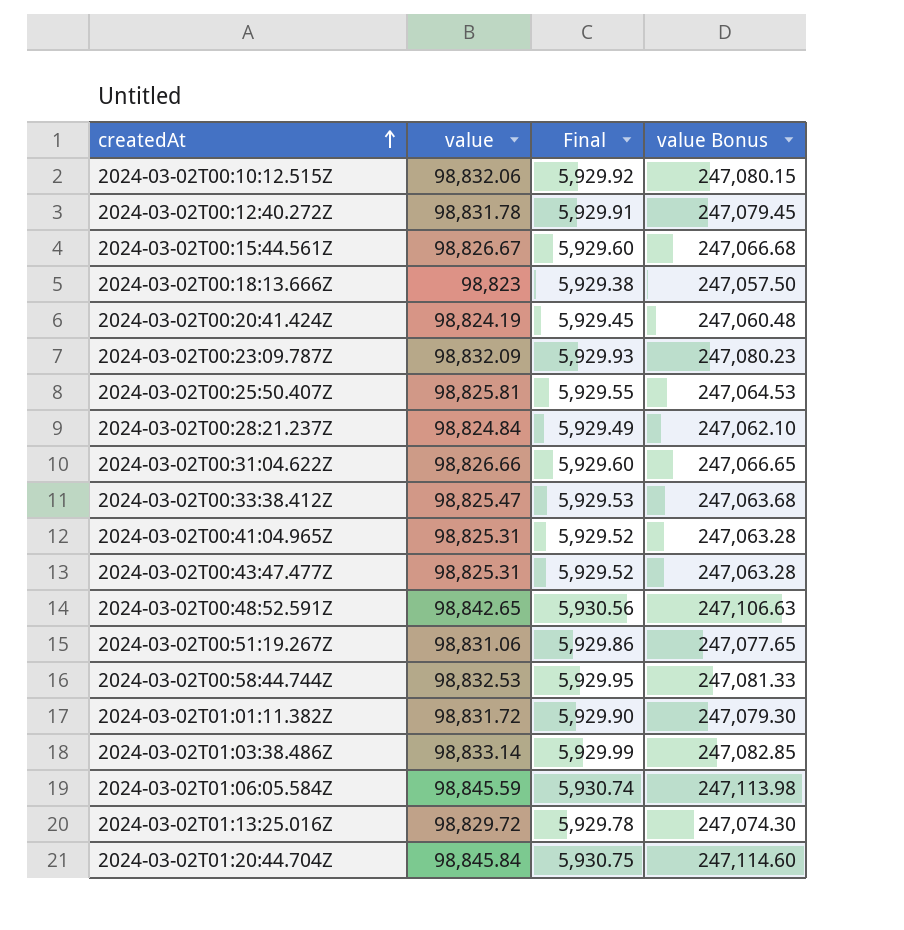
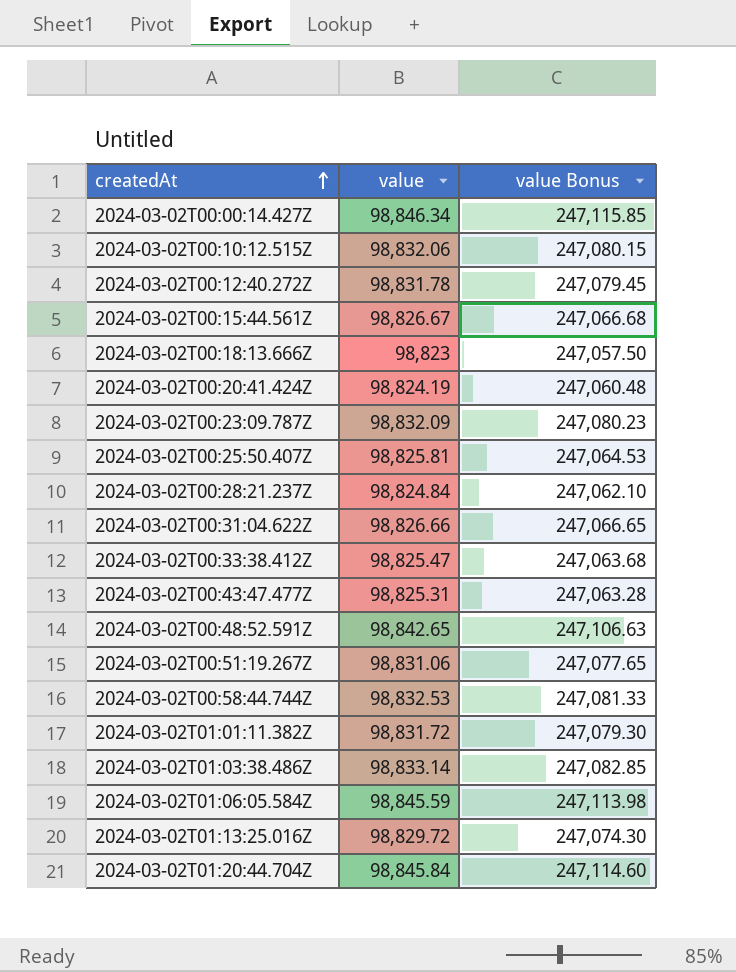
column Final | formula: [value] * 0.06 -> none
row 2024-03-02T00:41:04.965Z: 98,825.31 | 5,929.52 | 247,063.28 -> none
row 2024-03-02T00:00:14.427Z: none -> 98,846.34 | 247,115.85

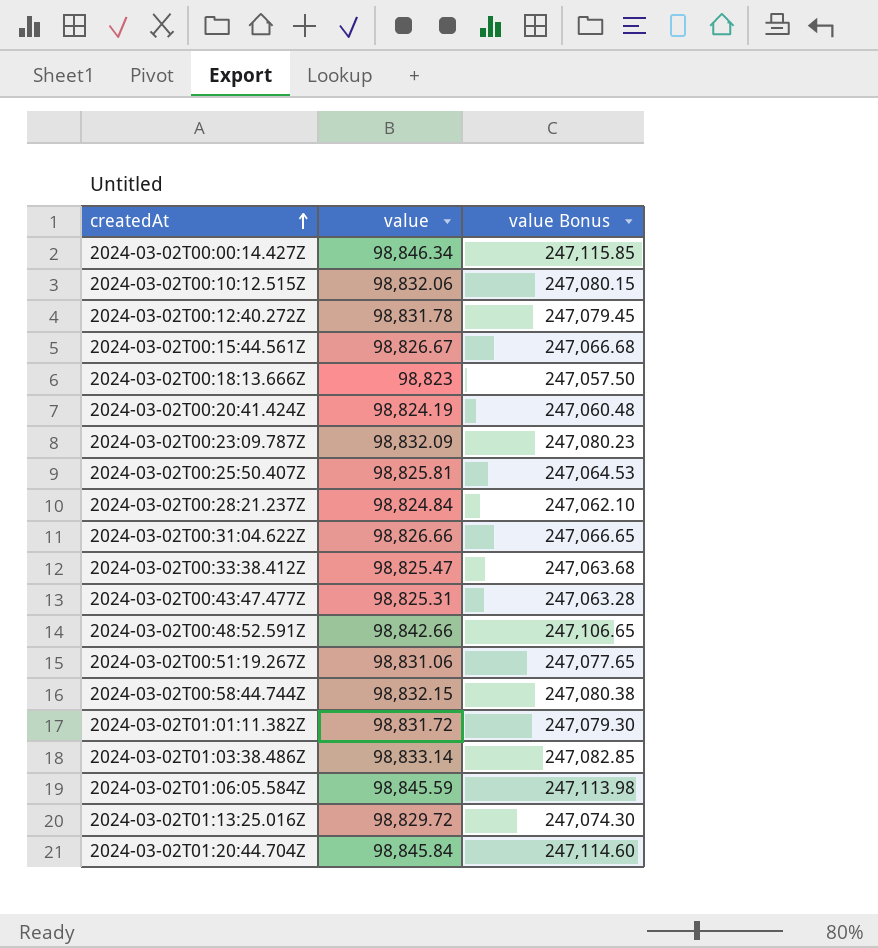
2024-03-02T00:48:52.591Z | value: 98,842.65 -> 98,842.66
2024-03-02T00:48:52.591Z | value Bonus: 247,106.63 -> 247,106.65
2024-03-02T00:58:44.744Z | value: 98,832.53 -> 98,832.15
2024-03-02T00:58:44.744Z | value Bonus: 247,081.33 -> 247,080.38

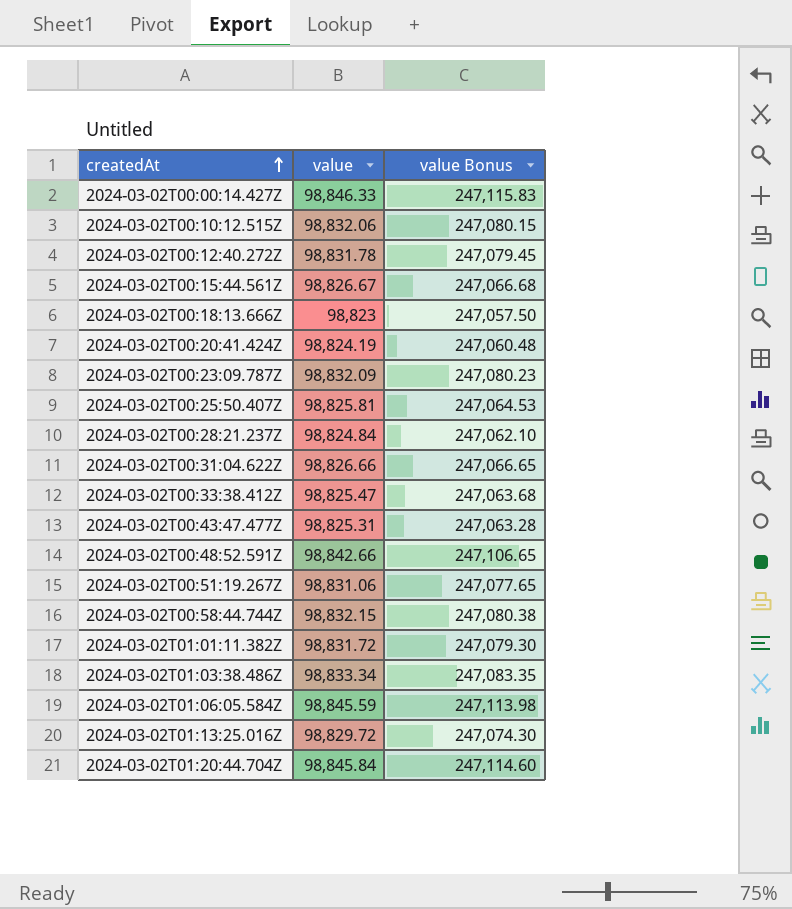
2024-03-02T00:00:14.427Z | value: 98,846.34 -> 98,846.33
2024-03-02T00:00:14.427Z | value Bonus: 247,115.85 -> 247,115.83
2024-03-02T01:03:38.486Z | value: 98,833.14 -> 98,833.34
2024-03-02T01:03:38.486Z | value Bonus: 247,082.85 -> 247,083.35

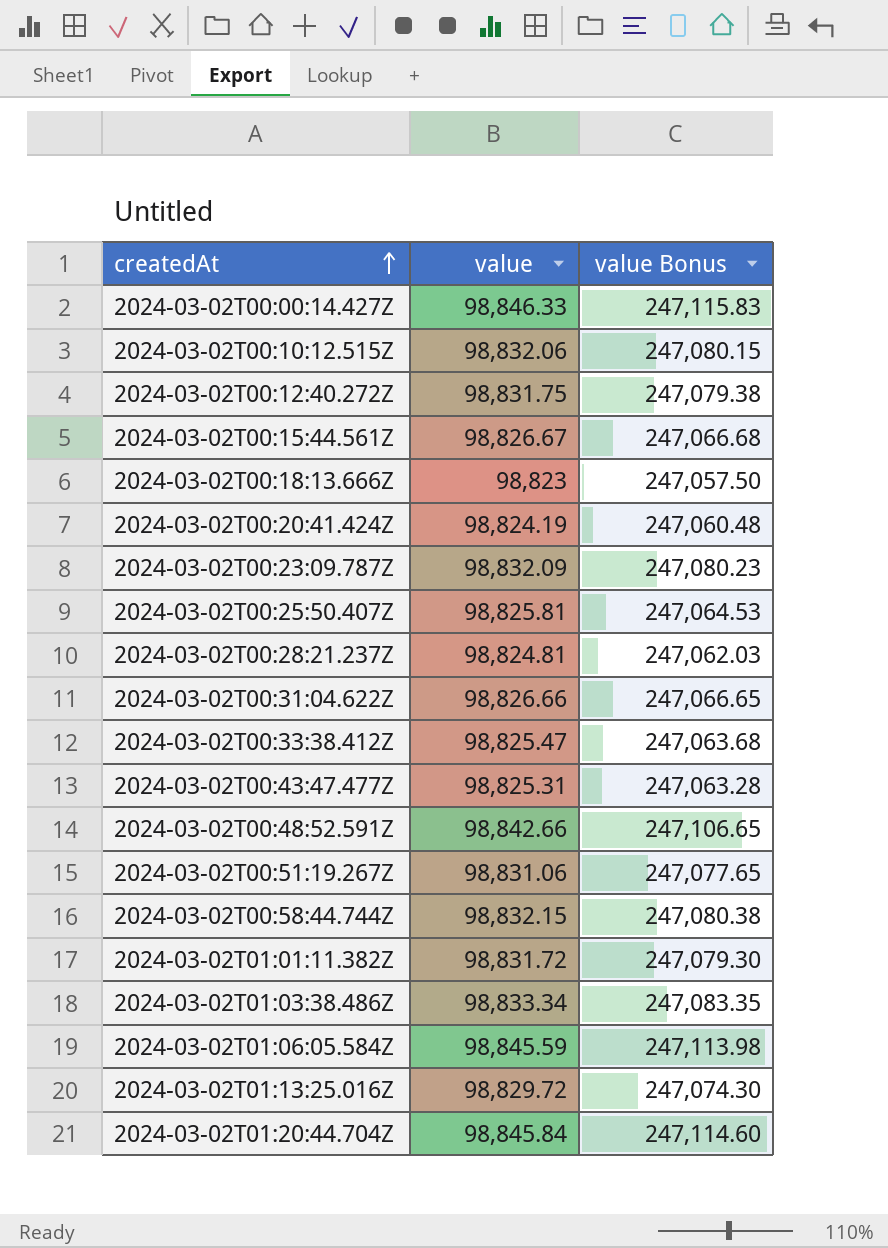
2024-03-02T00:12:40.272Z | value: 98,831.78 -> 98,831.75
2024-03-02T00:12:40.272Z | value Bonus: 247,079.45 -> 247,079.38
2024-03-02T00:28:21.237Z | value: 98,824.84 -> 98,824.81
2024-03-02T00:28:21.237Z | value Bonus: 247,062.10 -> 247,062.03

